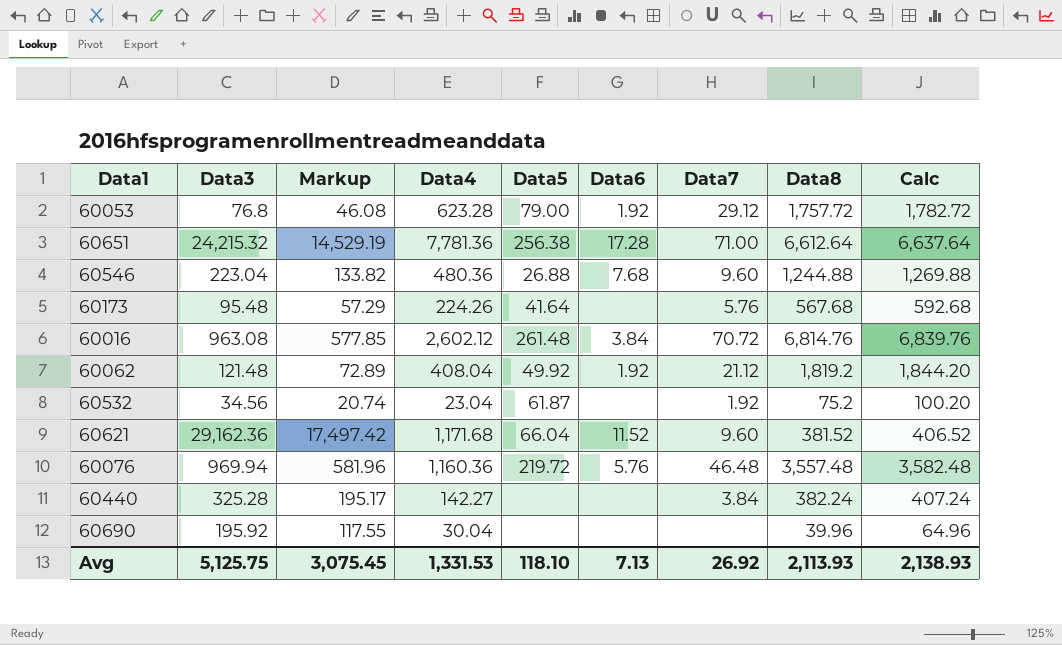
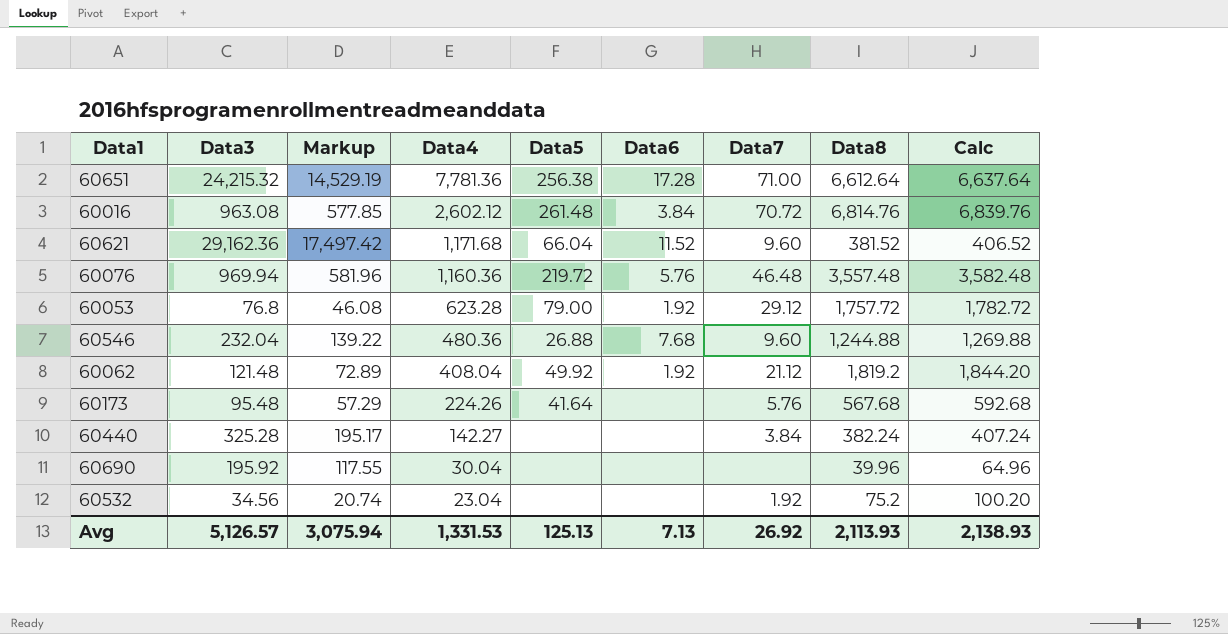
row order: none -> Data4 descending
60546 | Data3: 223.04 -> 232.04
60546 | Markup: 133.82 -> 139.22
60532 | Data5: 61.87 -> none
Avg | Data3: 5,125.75 -> 5,126.57
Avg | Markup: 3,075.45 -> 3,075.94
Avg | Data5: 118.10 -> 125.13

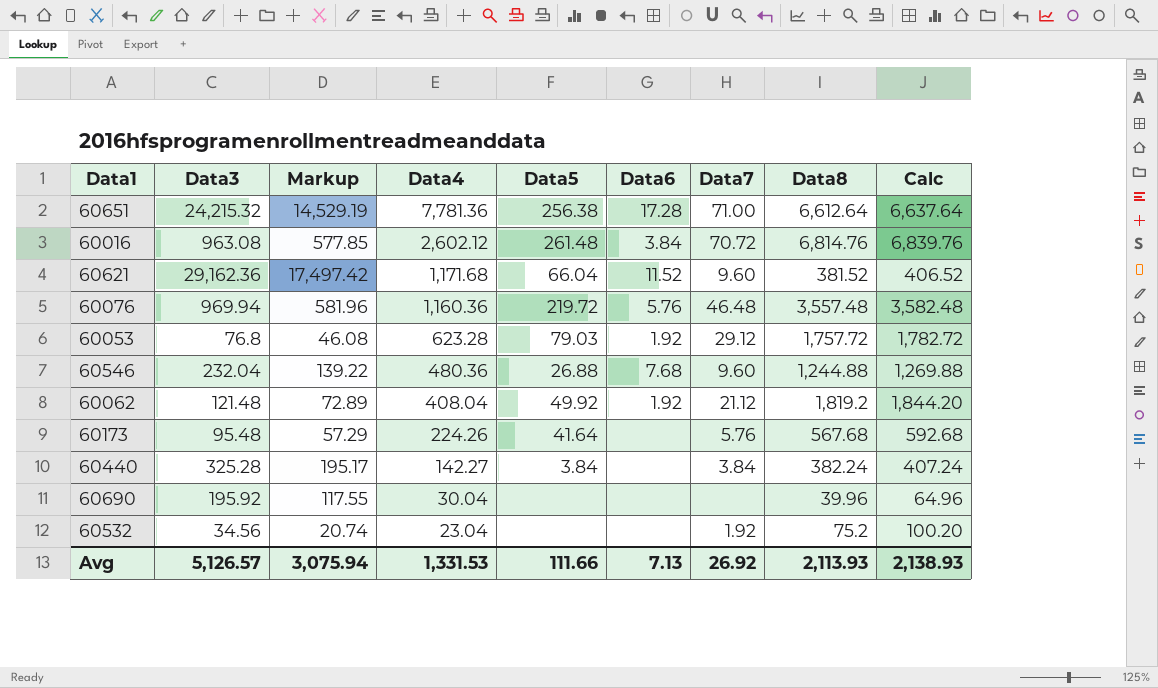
60053 | Data5: 79.00 -> 79.03
60440 | Data5: none -> 3.84
Avg | Data5: 125.13 -> 111.66

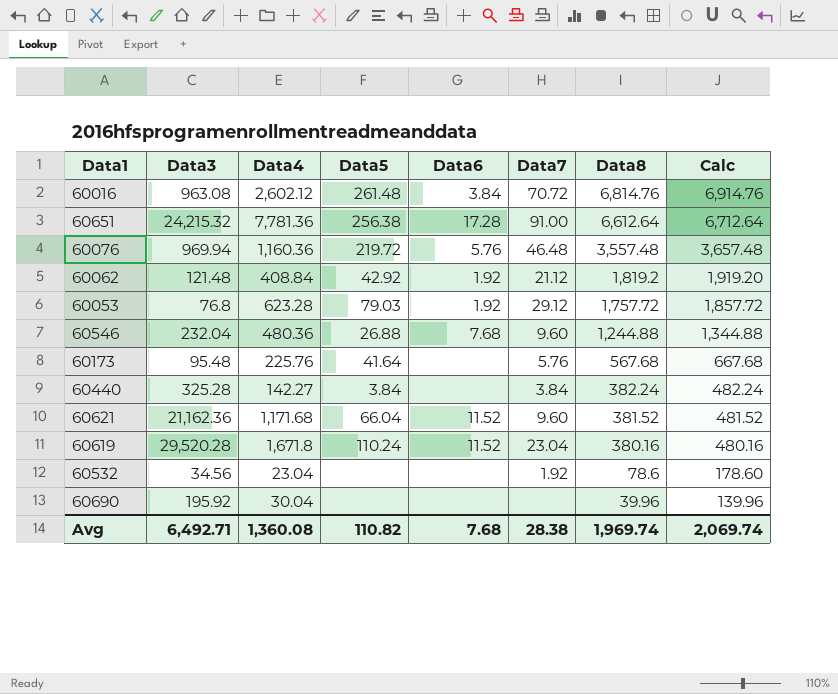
row order: Data4 descending -> Data8 descending
column Markup | formula: [Data3] * 0.6 -> none
column Calc | formula: [Data8] + 25 -> [Data8] + 100
60651 | Data7: 71.00 -> 91.00
60062 | Data4: 408.04 -> 408.84
60062 | Data5: 49.92 -> 42.92
60173 | Data4: 224.26 -> 225.76
60621 | Data3: 29,162.36 -> 21,162.36
row 60619: none -> 29,520.28 | 1,671.8 | 110.24 | 11.52 | 23.04 | 380.16 | 480.16
60532 | Data8: 75.2 -> 78.6
Avg | Data3: 5,126.57 -> 6,492.71
Avg | Data4: 1,331.53 -> 1,360.08
Avg | Data5: 111.66 -> 110.82
Avg | Data6: 7.13 -> 7.68
Avg | Data7: 26.92 -> 28.38
Avg | Data8: 2,113.93 -> 1,969.74
Avg | Calc: 2,138.93 -> 2,069.74

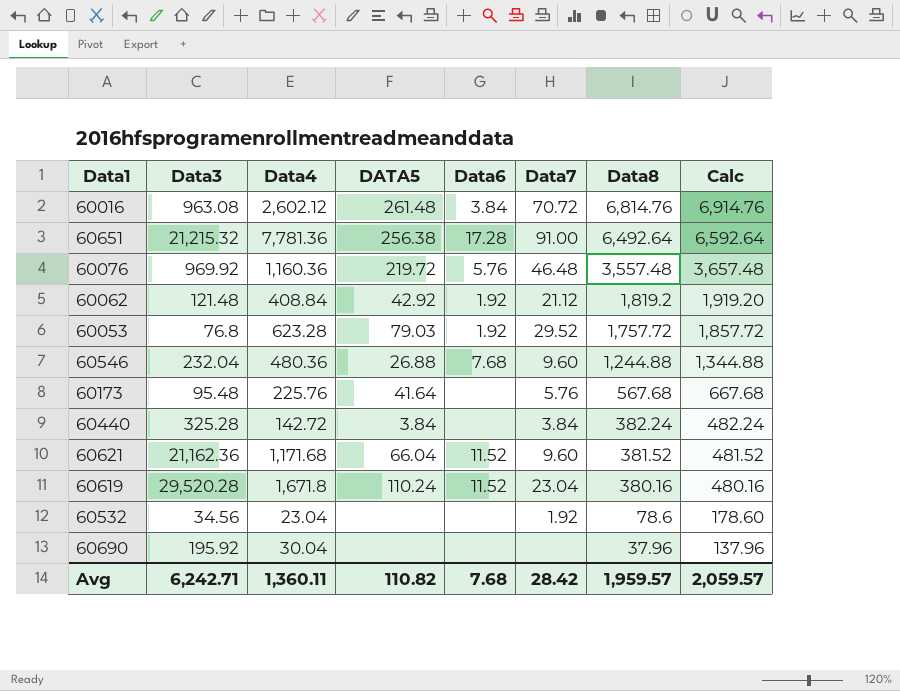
column name: Data5 -> DATA5
60651 | Data3: 24,215.32 -> 21,215.32
60651 | Data8: 6,612.64 -> 6,492.64
60651 | Calc: 6,712.64 -> 6,592.64
60076 | Data3: 969.94 -> 969.92
60053 | Data7: 29.12 -> 29.52
60440 | Data4: 142.27 -> 142.72
60690 | Data8: 39.96 -> 37.96
60690 | Calc: 139.96 -> 137.96
Avg | Data3: 6,492.71 -> 6,242.71
Avg | Data4: 1,360.08 -> 1,360.11
Avg | Data7: 28.38 -> 28.42
Avg | Data8: 1,969.74 -> 1,959.57
Avg | Calc: 2,069.74 -> 2,059.57

